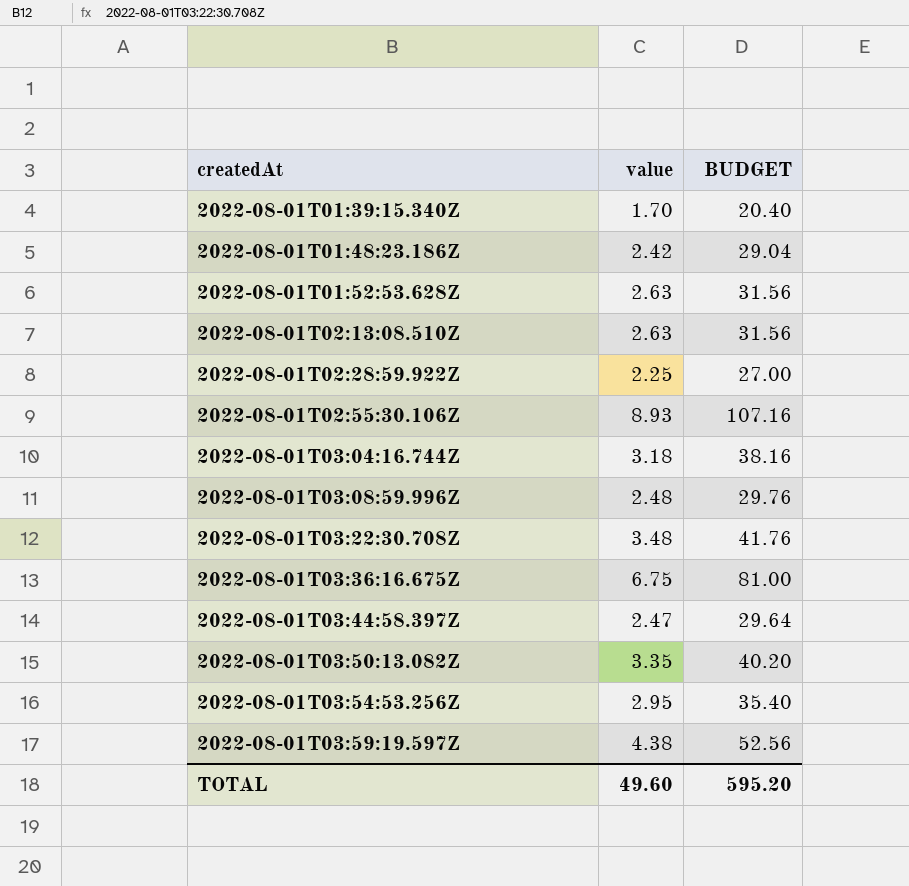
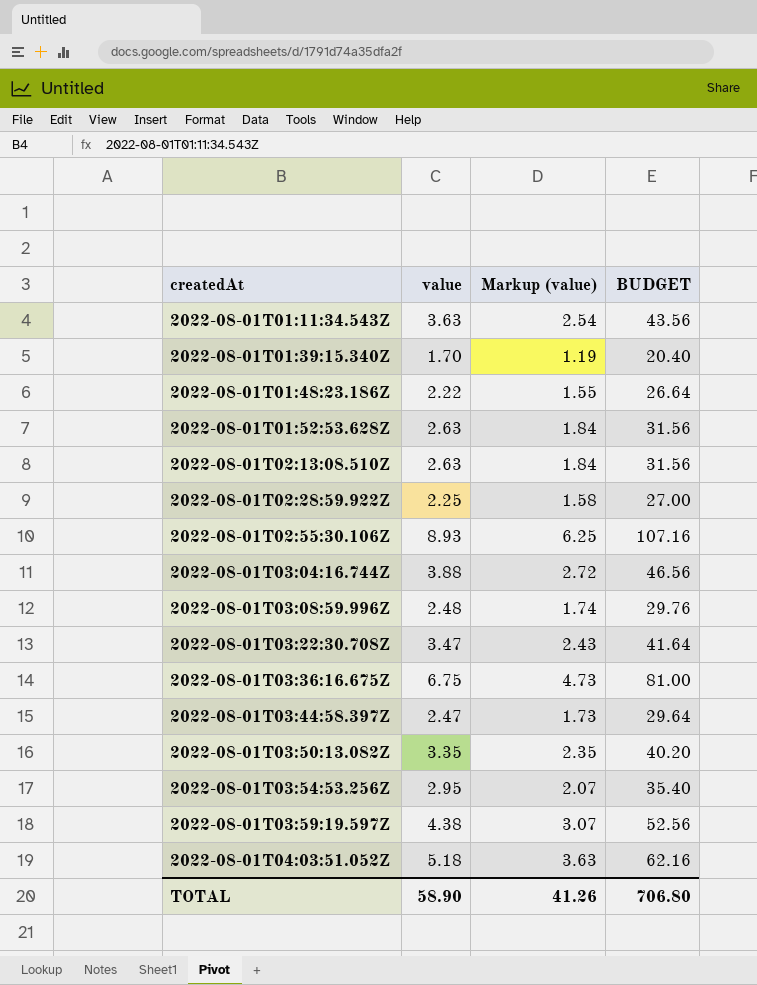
column Markup (value) | formula: none -> [value] * 0.7
row 2022-08-01T01:11:34.543Z: none -> 3.63 | 2.54 | 43.56
2022-08-01T01:48:23.186Z | value: 2.42 -> 2.22
2022-08-01T01:48:23.186Z | BUDGET: 29.04 -> 26.64
2022-08-01T03:04:16.744Z | value: 3.18 -> 3.88
2022-08-01T03:04:16.744Z | BUDGET: 38.16 -> 46.56
2022-08-01T03:22:30.708Z | value: 3.48 -> 3.47
2022-08-01T03:22:30.708Z | BUDGET: 41.76 -> 41.64
row 2022-08-01T04:03:51.052Z: none -> 5.18 | 3.63 | 62.16
TOTAL | value: 49.60 -> 58.90
TOTAL | BUDGET: 595.20 -> 706.80

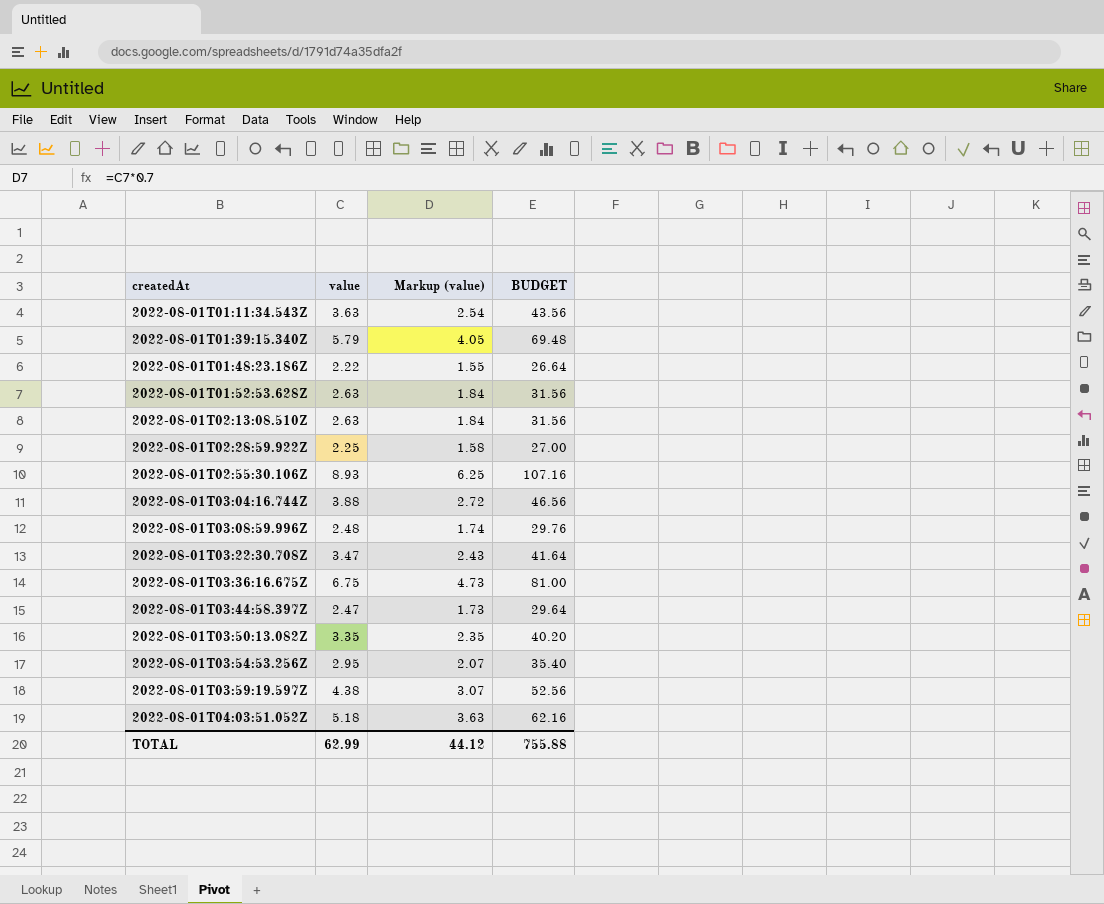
2022-08-01T01:39:15.340Z | value: 1.70 -> 5.79
2022-08-01T01:39:15.340Z | Markup (value): 1.19 -> 4.05
2022-08-01T01:39:15.340Z | BUDGET: 20.40 -> 69.48
TOTAL | value: 58.90 -> 62.99
TOTAL | Markup (value): 41.26 -> 44.12
TOTAL | BUDGET: 706.80 -> 755.88

